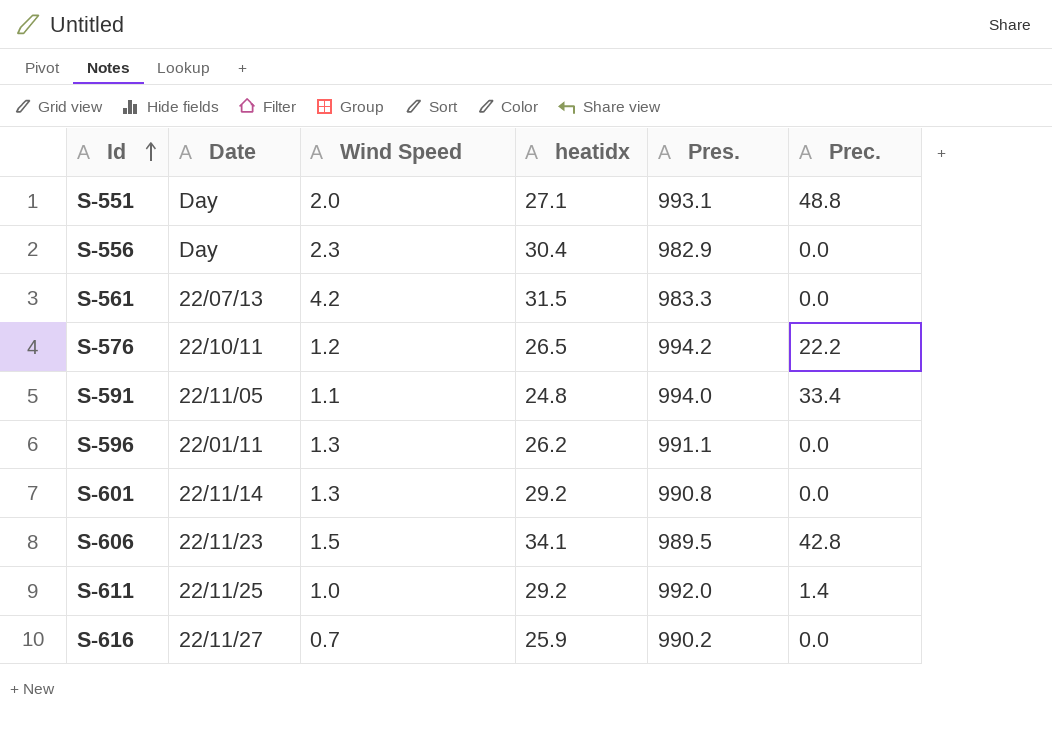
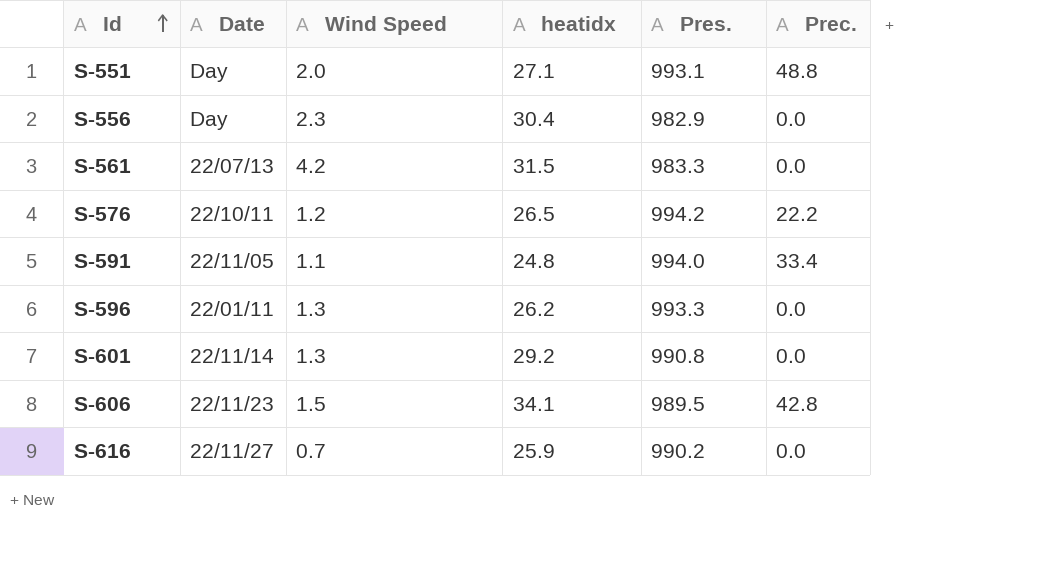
row S-611: 22/11/25 | 1.0 | 29.2 | 992.0 | 1.4 -> none
S-596 | Pres.: 991.1 -> 993.3

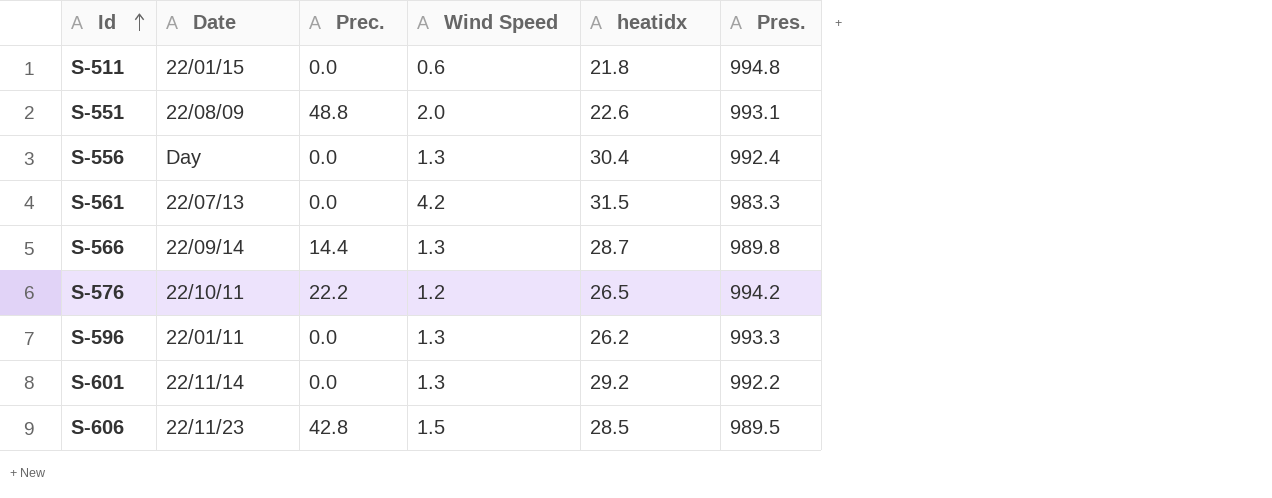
column Prec. | position: 6 -> 3
row S-591: 22/11/05 | 1.1 | 24.8 | 994.0 | 33.4 -> none
row S-616: 22/11/27 | 0.7 | 25.9 | 990.2 | 0.0 -> none
row S-511: none -> 22/01/15 | 0.0 | 0.6 | 21.8 | 994.8
S-551 | Date: Day -> 22/08/09
S-551 | heatidx: 27.1 -> 22.6
S-556 | Wind Speed: 2.3 -> 1.3
S-556 | Pres.: 982.9 -> 992.4
row S-566: none -> 22/09/14 | 14.4 | 1.3 | 28.7 | 989.8
S-601 | Pres.: 990.8 -> 992.2
S-606 | heatidx: 34.1 -> 28.5

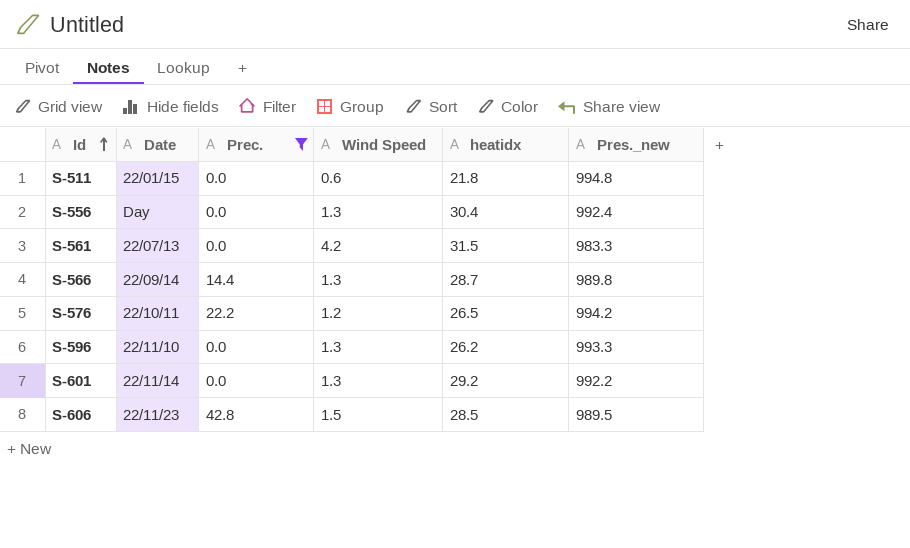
filter: none -> Prec. != 48.8
column name: Pres. -> Pres._new
S-596 | Date: 22/01/11 -> 22/11/10

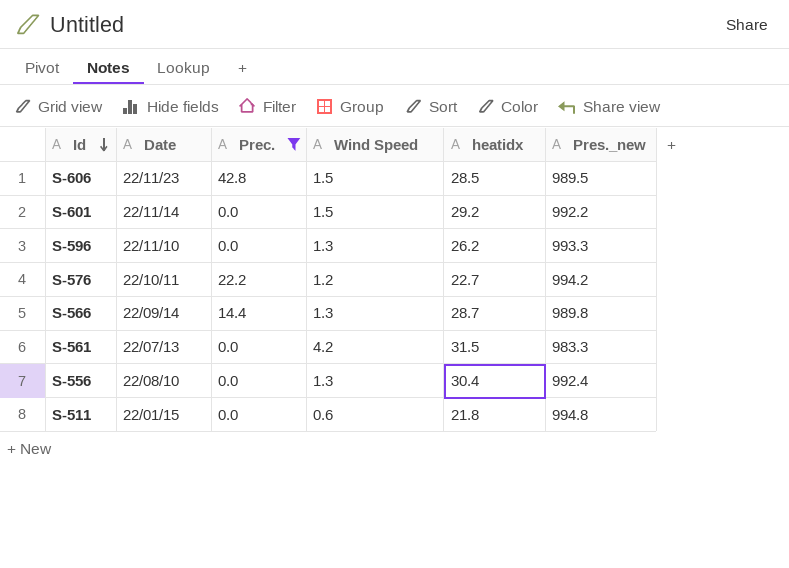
row order: Id ascending -> Id descending
S-601 | Wind Speed: 1.3 -> 1.5
S-576 | heatidx: 26.5 -> 22.7
S-556 | Date: Day -> 22/08/10

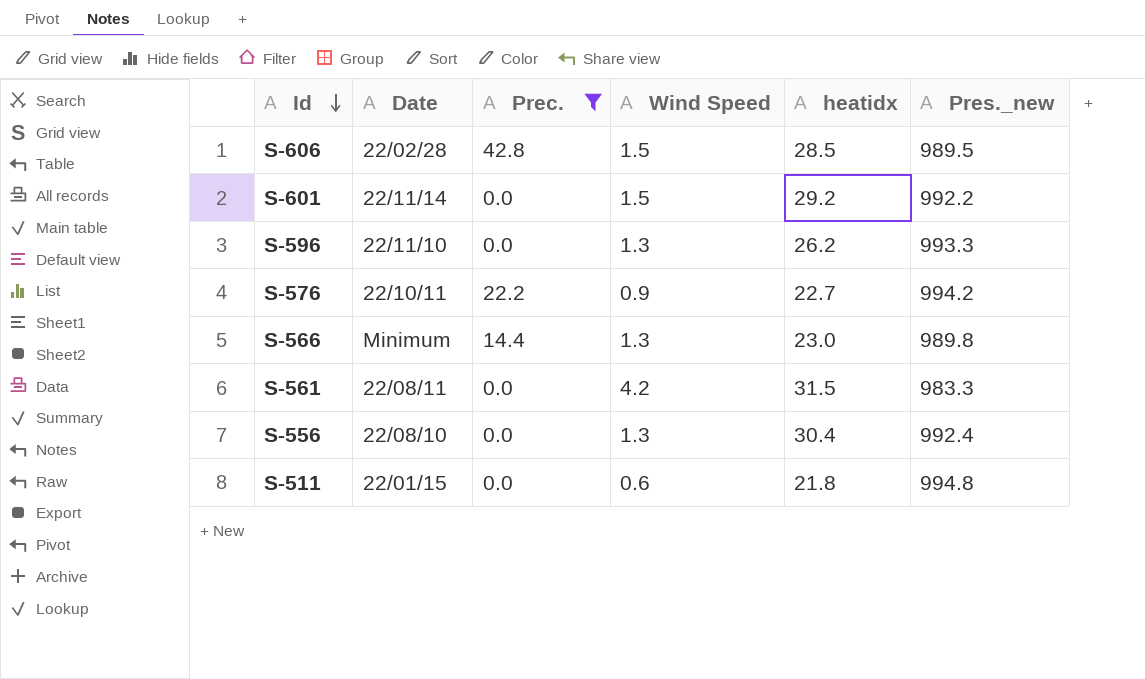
S-606 | Date: 22/11/23 -> 22/02/28
S-576 | Wind Speed: 1.2 -> 0.9
S-566 | Date: 22/09/14 -> Minimum
S-566 | heatidx: 28.7 -> 23.0
S-561 | Date: 22/07/13 -> 22/08/11

